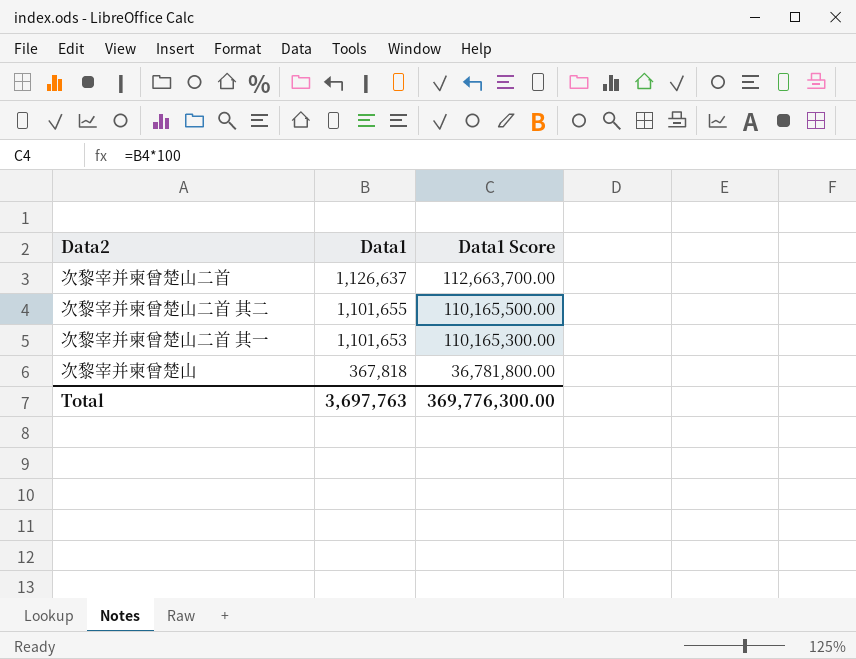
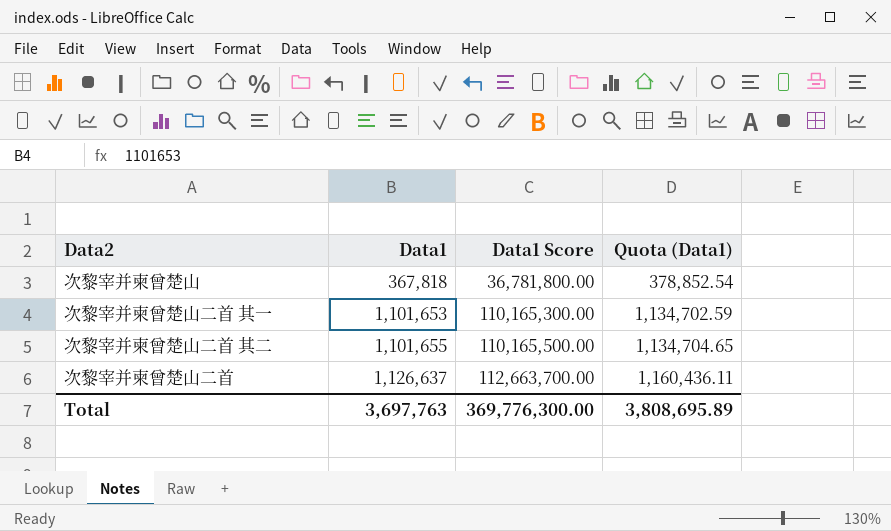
row order: Data1 descending -> Data1 ascending
column Quota (Data1) | formula: none -> [Data1] * 1.03

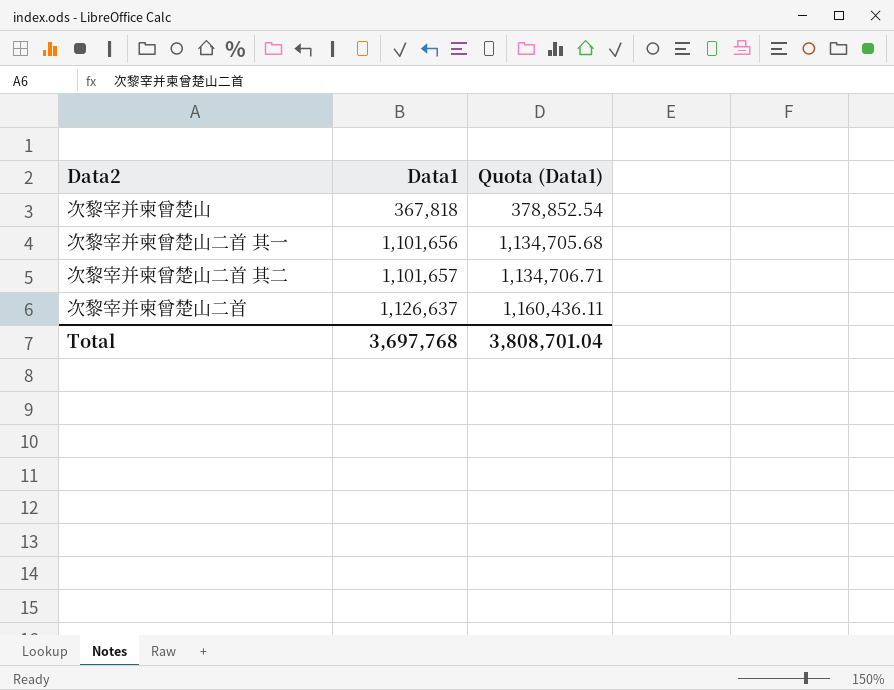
column Data1 Score | formula: [Data1] * 100 -> none
次黎宰并柬曾楚山二首 其一 | Data1: 1,101,653 -> 1,101,656
次黎宰并柬曾楚山二首 其一 | Quota (Data1): 1,134,702.59 -> 1,134,705.68
次黎宰并柬曾楚山二首 其二 | Data1: 1,101,655 -> 1,101,657
次黎宰并柬曾楚山二首 其二 | Quota (Data1): 1,134,704.65 -> 1,134,706.71
Total | Data1: 3,697,763 -> 3,697,768
Total | Quota (Data1): 3,808,695.89 -> 3,808,701.04

